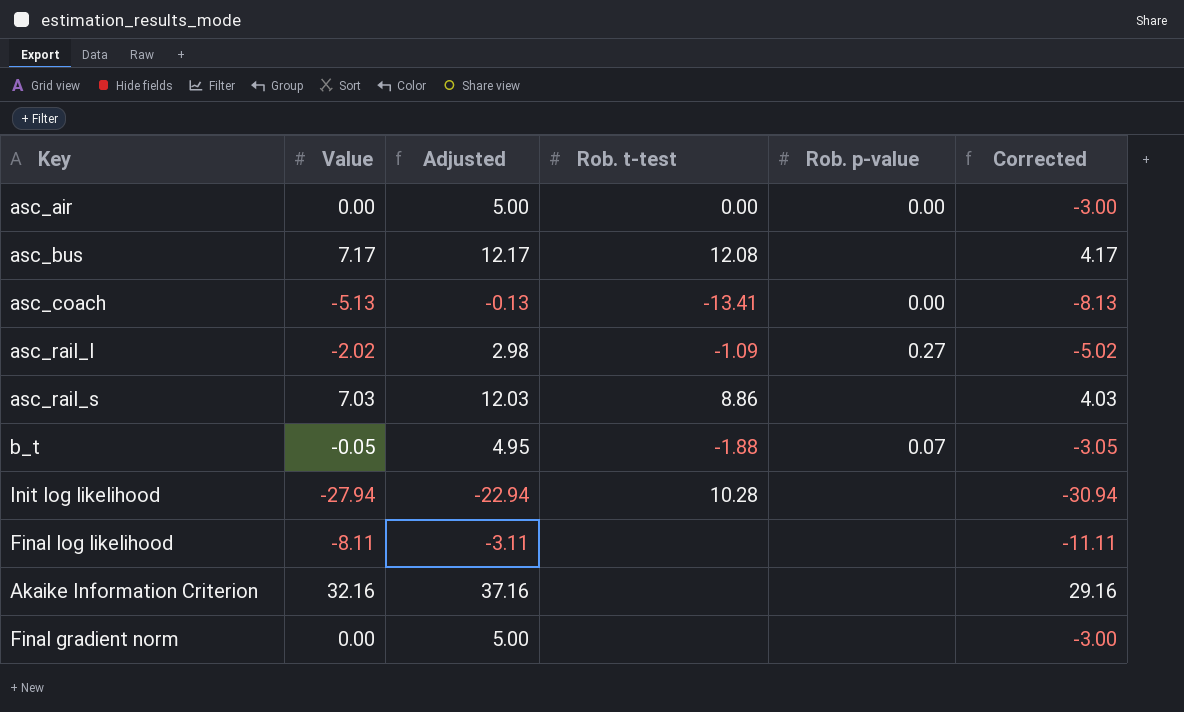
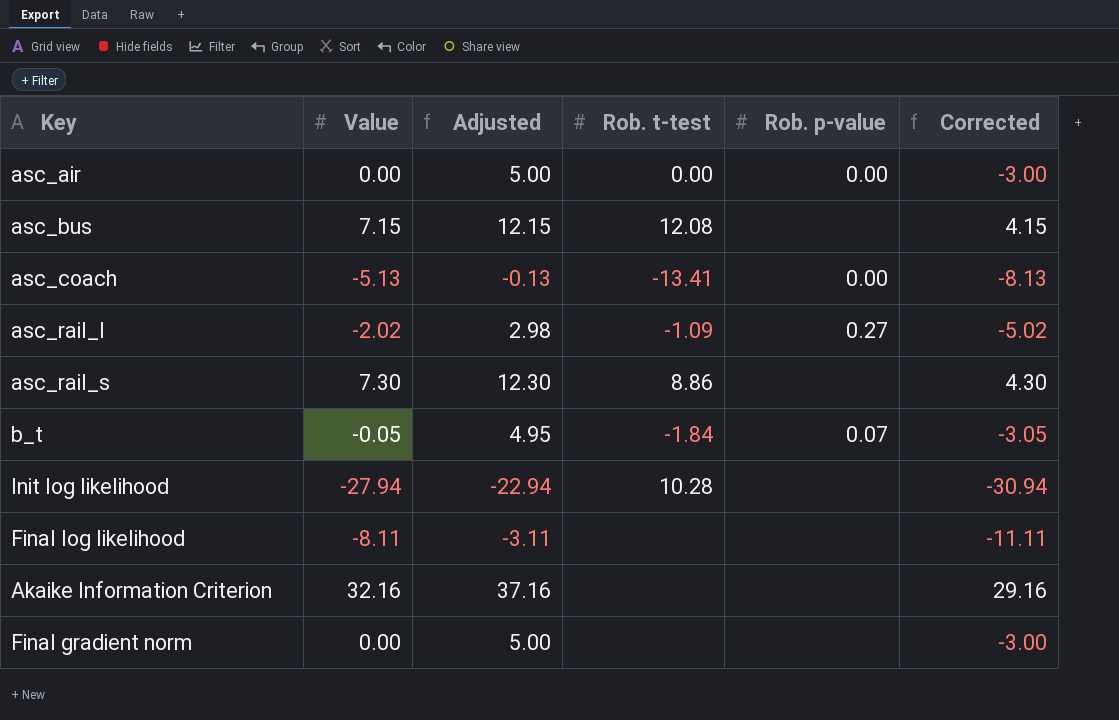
asc_bus | Value: 7.17 -> 7.15
asc_bus | Adjusted: 12.17 -> 12.15
asc_bus | Corrected: 4.17 -> 4.15
asc_rail_s | Value: 7.03 -> 7.30
asc_rail_s | Adjusted: 12.03 -> 12.30
asc_rail_s | Corrected: 4.03 -> 4.30
b_t | Rob. t-test: -1.88 -> -1.84

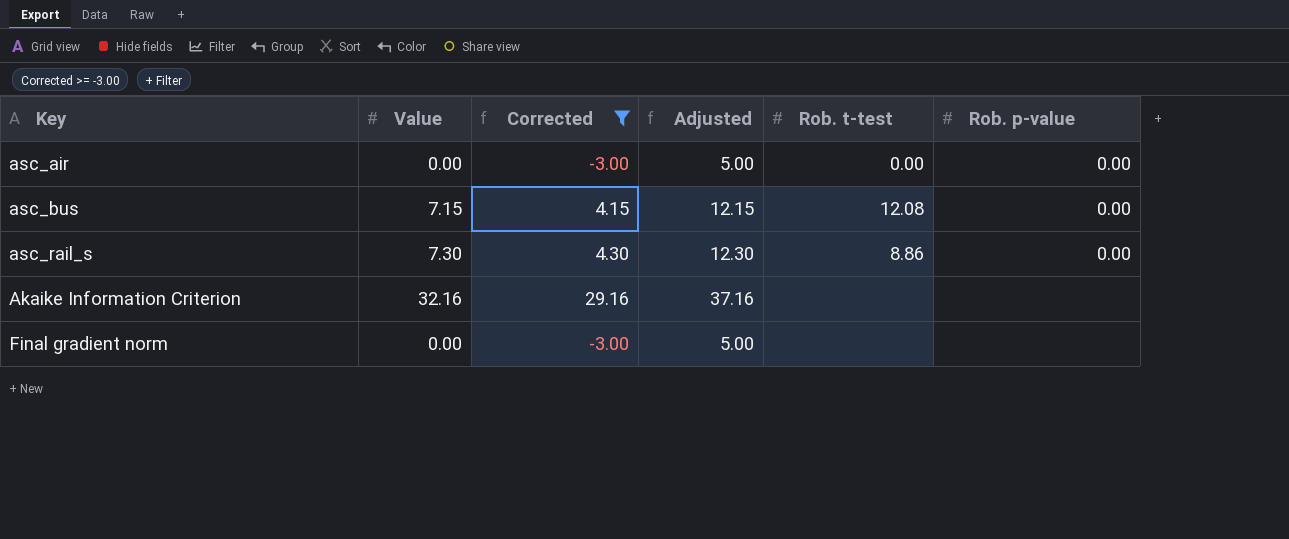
filter: none -> Corrected >= -3.00
column Corrected | position: 6 -> 3
asc_bus | Rob. p-value: none -> 0.00
asc_rail_s | Rob. p-value: none -> 0.00

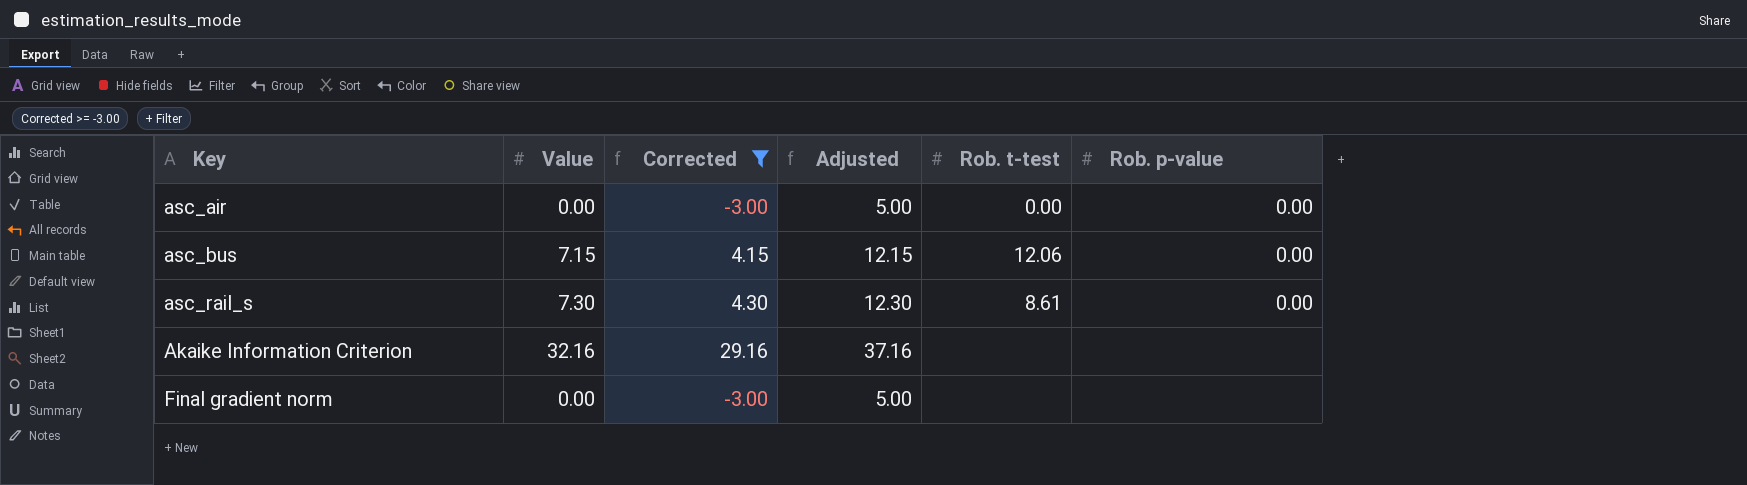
asc_bus | Rob. t-test: 12.08 -> 12.06
asc_rail_s | Rob. t-test: 8.86 -> 8.61

